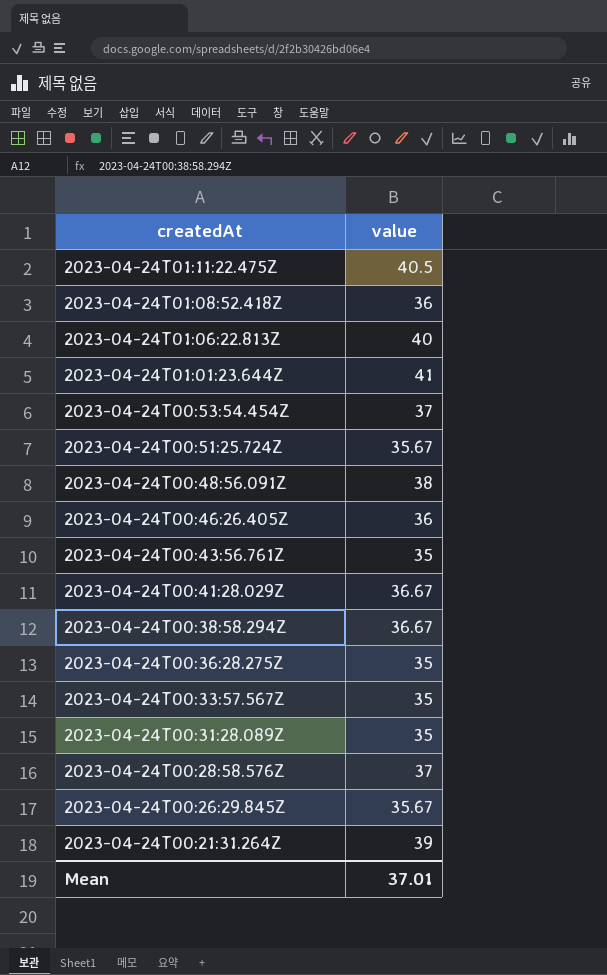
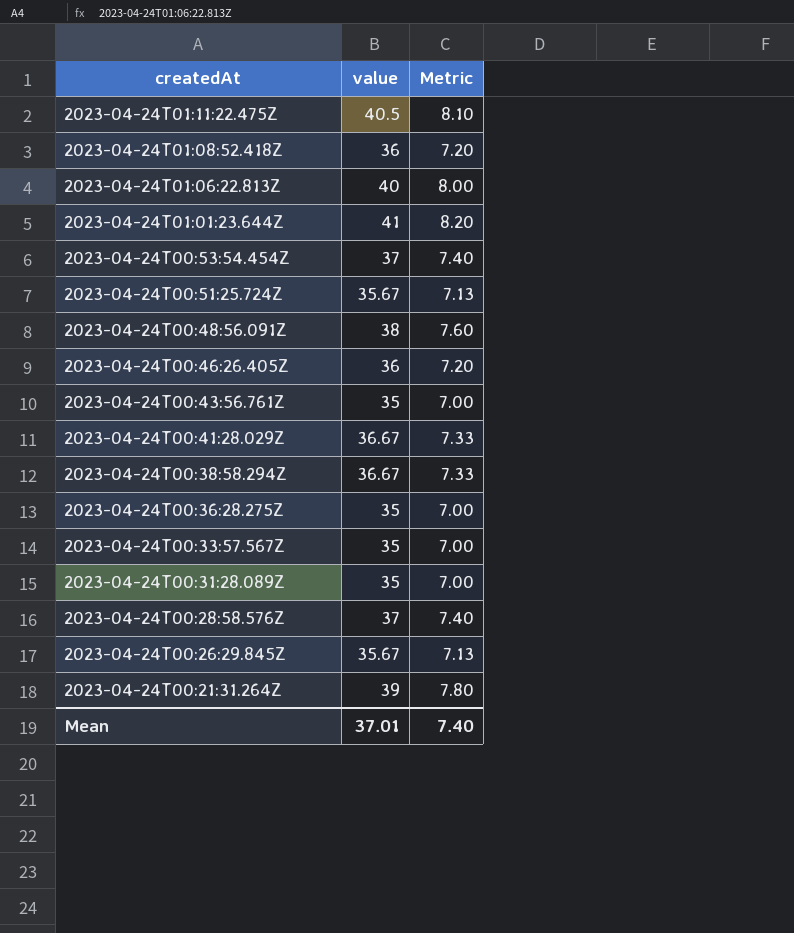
column Metric | formula: none -> [value] * 0.2

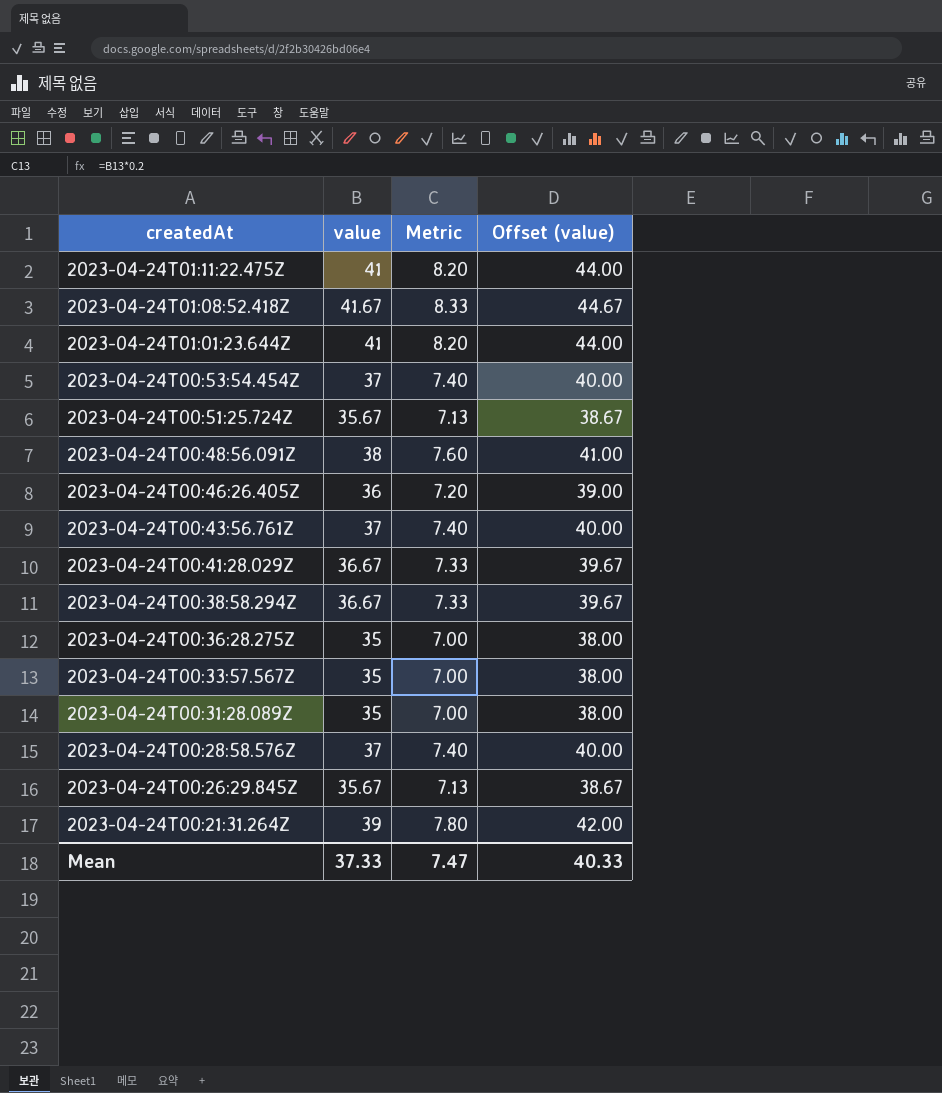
column Offset (value) | formula: none -> [value] + 3
row 2023-04-24T01:06:22.813Z: 40 | 8.00 -> none
2023-04-24T01:11:22.475Z | value: 40.5 -> 41
2023-04-24T01:11:22.475Z | Metric: 8.10 -> 8.20
2023-04-24T01:08:52.418Z | value: 36 -> 41.67
2023-04-24T01:08:52.418Z | Metric: 7.20 -> 8.33
2023-04-24T00:43:56.761Z | value: 35 -> 37
2023-04-24T00:43:56.761Z | Metric: 7.00 -> 7.40
Mean | value: 37.01 -> 37.33
Mean | Metric: 7.40 -> 7.47

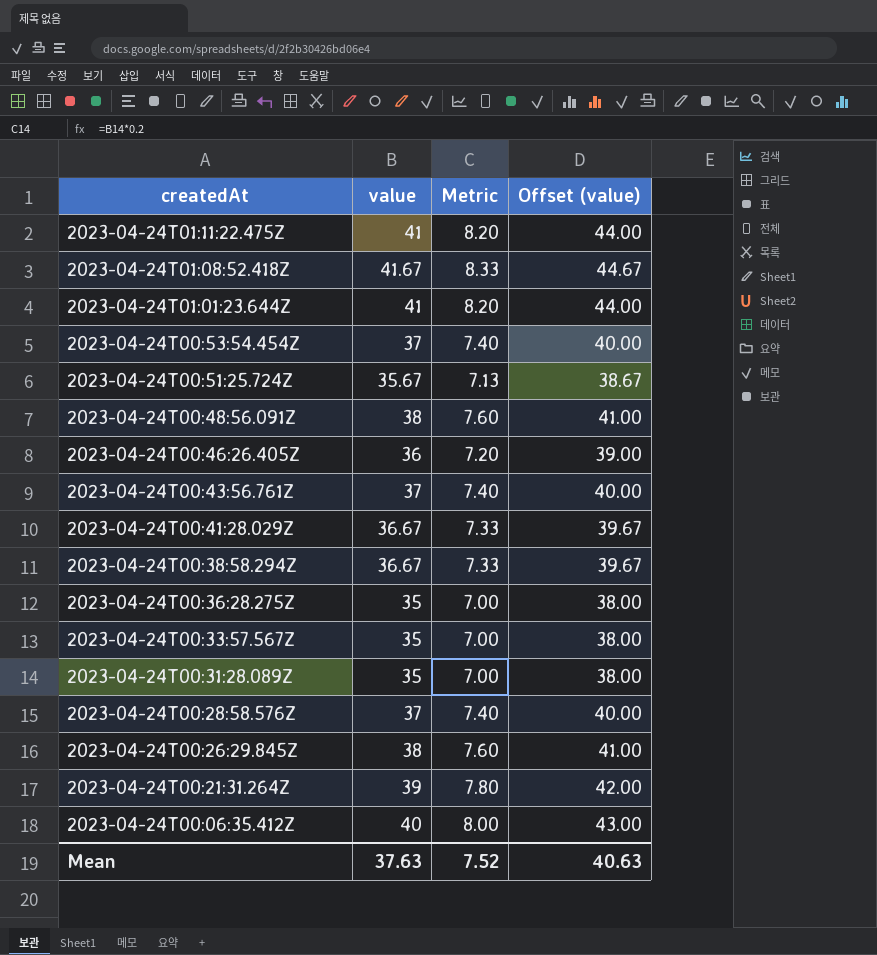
2023-04-24T00:26:29.845Z | value: 35.67 -> 38
2023-04-24T00:26:29.845Z | Metric: 7.13 -> 7.60
2023-04-24T00:26:29.845Z | Offset (value): 38.67 -> 41.00
row 2023-04-24T00:06:35.412Z: none -> 40 | 8.00 | 43.00
Mean | value: 37.33 -> 37.63
Mean | Metric: 7.47 -> 7.52
Mean | Offset (value): 40.33 -> 40.63

